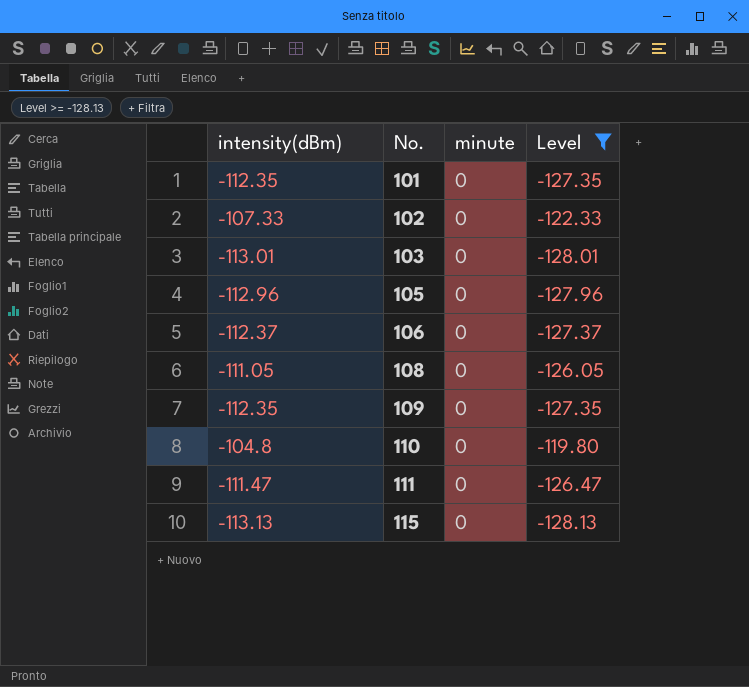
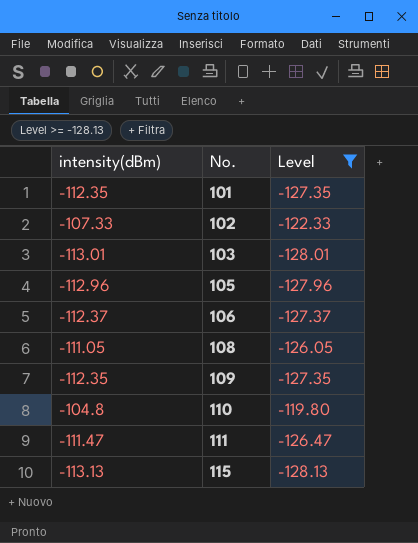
column minute | position: 3 -> none

